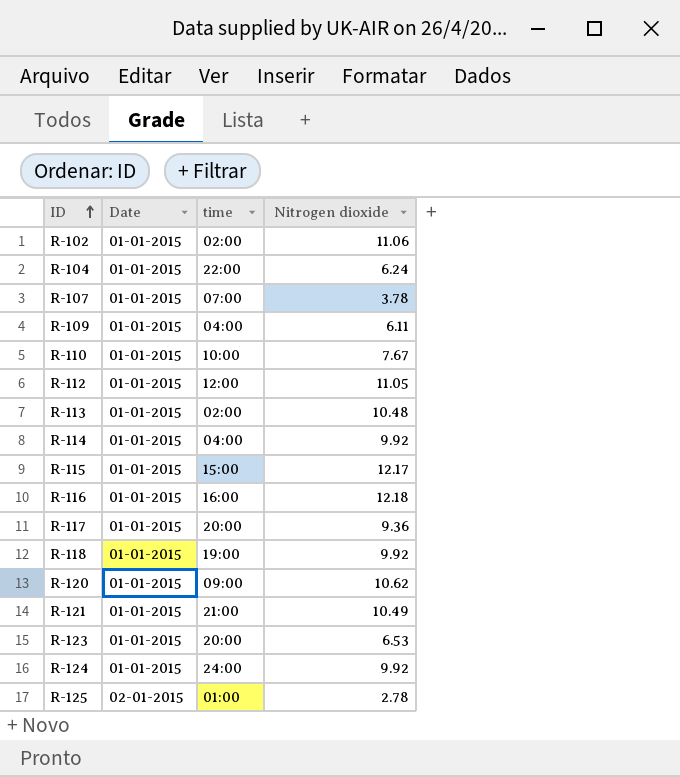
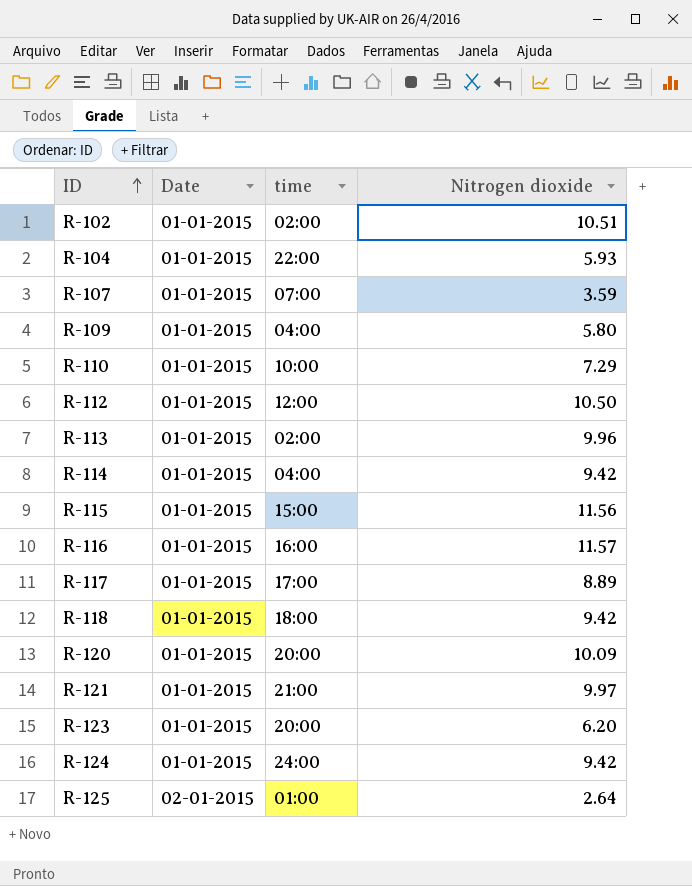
R-102 | Nitrogen dioxide: 11.06 -> 10.51
R-104 | Nitrogen dioxide: 6.24 -> 5.93
R-107 | Nitrogen dioxide: 3.78 -> 3.59
R-109 | Nitrogen dioxide: 6.11 -> 5.80
R-110 | Nitrogen dioxide: 7.67 -> 7.29
R-112 | Nitrogen dioxide: 11.05 -> 10.50
R-113 | Nitrogen dioxide: 10.48 -> 9.96
R-114 | Nitrogen dioxide: 9.92 -> 9.42
R-115 | Nitrogen dioxide: 12.17 -> 11.56
R-116 | Nitrogen dioxide: 12.18 -> 11.57
R-117 | time: 20:00 -> 17:00
R-117 | Nitrogen dioxide: 9.36 -> 8.89
R-118 | time: 19:00 -> 18:00
R-118 | Nitrogen dioxide: 9.92 -> 9.42
R-120 | time: 09:00 -> 20:00
R-120 | Nitrogen dioxide: 10.62 -> 10.09
R-121 | Nitrogen dioxide: 10.49 -> 9.97
R-123 | Nitrogen dioxide: 6.53 -> 6.20
R-124 | Nitrogen dioxide: 9.92 -> 9.42
R-125 | Nitrogen dioxide: 2.78 -> 2.64

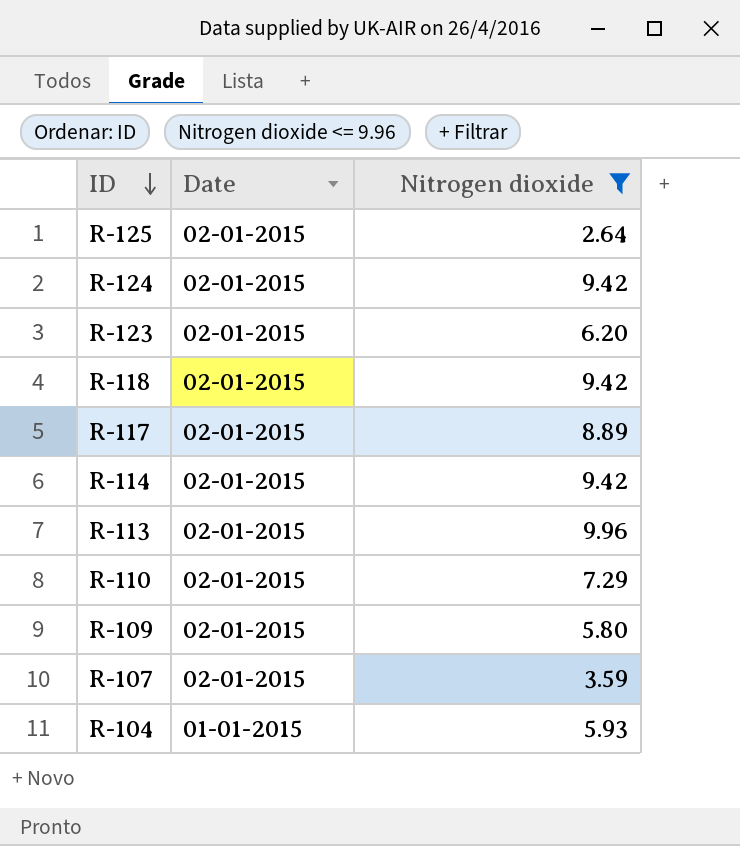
filter: none -> Nitrogen dioxide <= 9.96
row order: ID ascending -> ID descending
column time | position: 3 -> none
R-124 | Date: 01-01-2015 -> 02-01-2015
R-123 | Date: 01-01-2015 -> 02-01-2015
R-118 | Date: 01-01-2015 -> 02-01-2015
R-117 | Date: 01-01-2015 -> 02-01-2015
R-114 | Date: 01-01-2015 -> 02-01-2015
R-113 | Date: 01-01-2015 -> 02-01-2015
R-110 | Date: 01-01-2015 -> 02-01-2015
R-109 | Date: 01-01-2015 -> 02-01-2015
R-107 | Date: 01-01-2015 -> 02-01-2015

